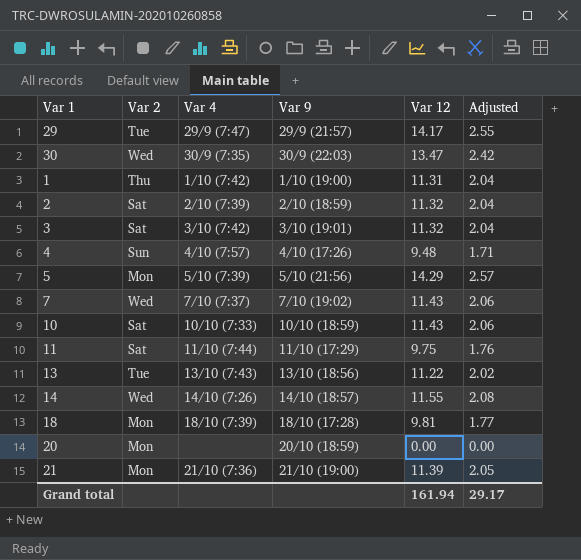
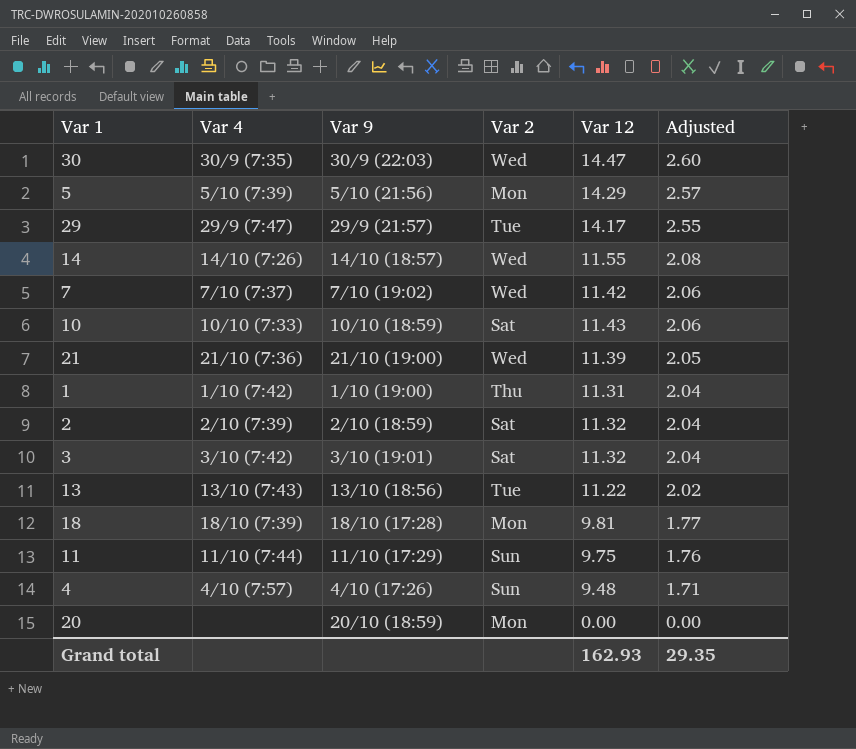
row order: none -> Adjusted descending
column Var 2 | position: 2 -> 4
30 | Var 12: 13.47 -> 14.47
30 | Adjusted: 2.42 -> 2.60
7 | Var 12: 11.43 -> 11.42
21 | Var 2: Mon -> Wed
11 | Var 2: Sat -> Sun
Grand total | Var 12: 161.94 -> 162.93
Grand total | Adjusted: 29.17 -> 29.35

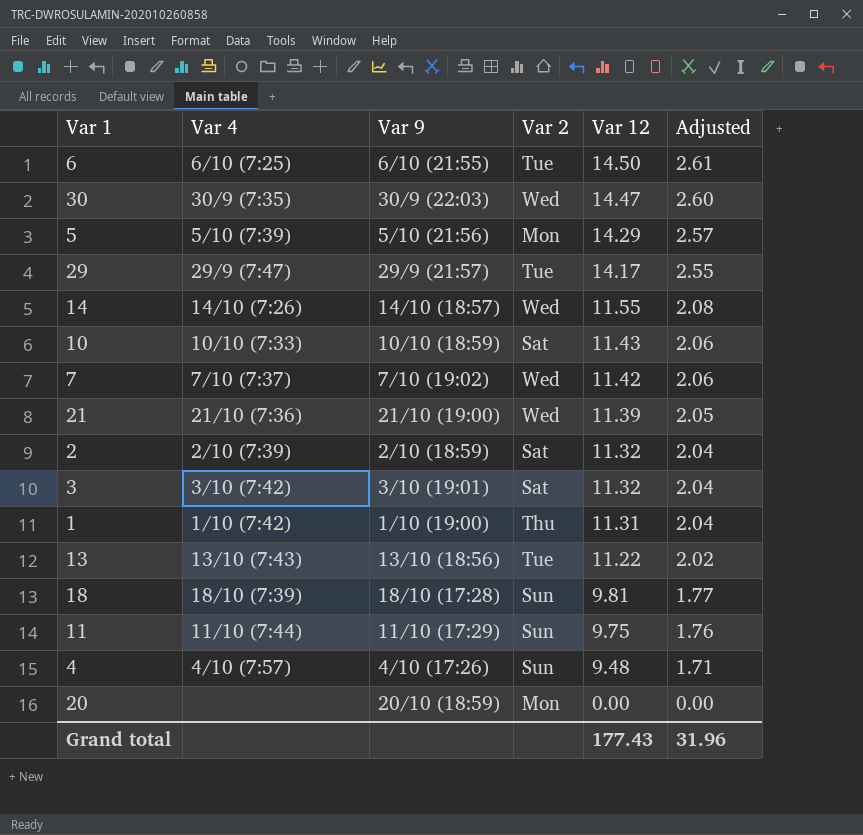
row order: Adjusted descending -> Var 12 descending
row 6: none -> 6/10 (7:25) | 6/10 (21:55) | Tue | 14.50 | 2.61
18 | Var 2: Mon -> Sun
Grand total | Var 12: 162.93 -> 177.43
Grand total | Adjusted: 29.35 -> 31.96

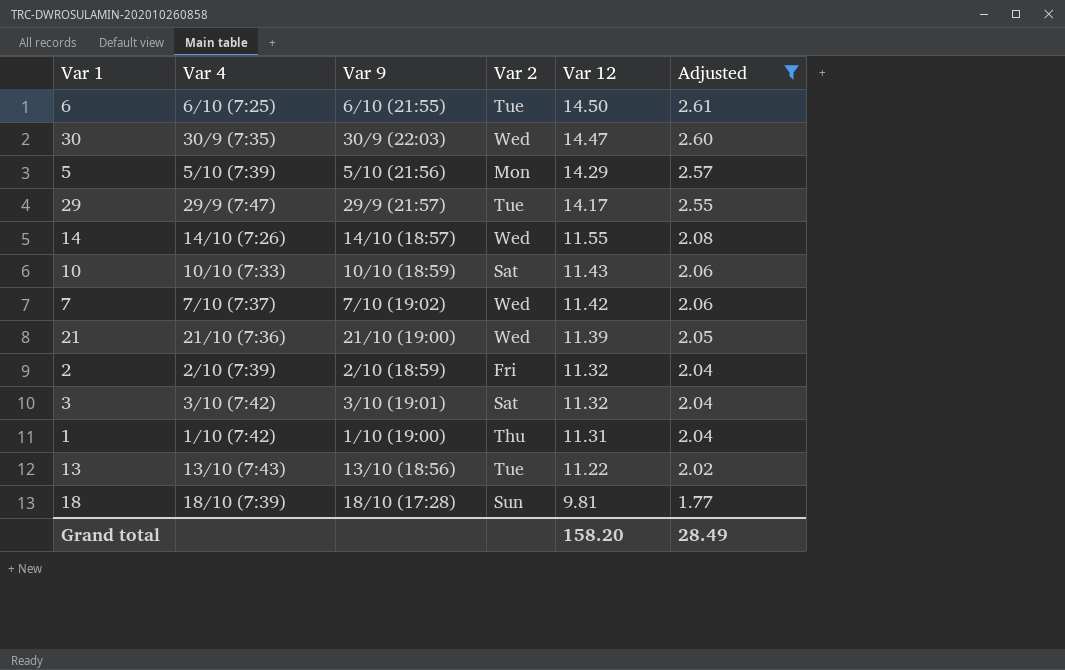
filter: none -> Adjusted >= 1.77
2 | Var 2: Sat -> Fri
Grand total | Var 12: 177.43 -> 158.20
Grand total | Adjusted: 31.96 -> 28.49

